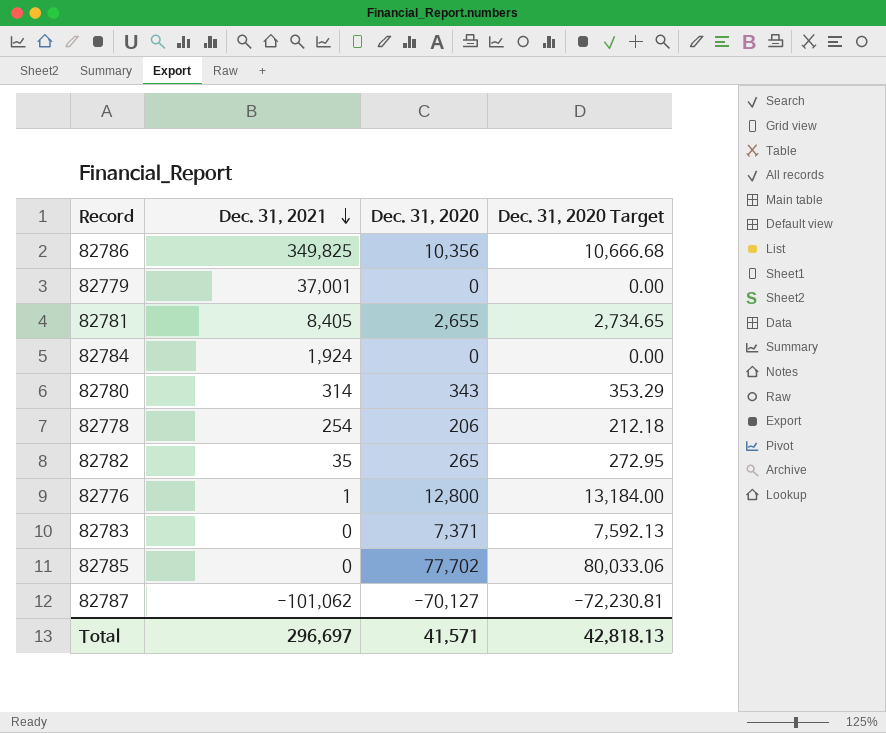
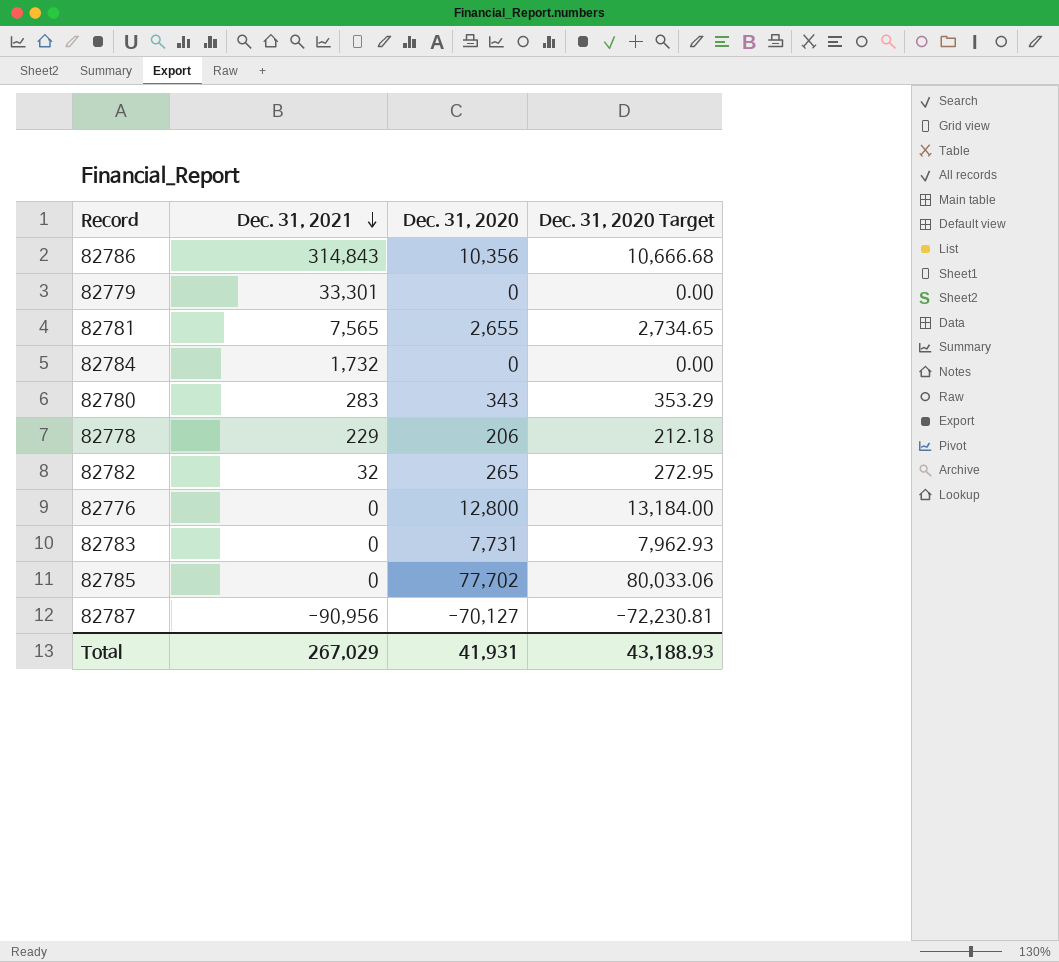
82786 | Dec. 31, 2021: 349,825 -> 314,843
82779 | Dec. 31, 2021: 37,001 -> 33,301
82781 | Dec. 31, 2021: 8,405 -> 7,565
82784 | Dec. 31, 2021: 1,924 -> 1,732
82780 | Dec. 31, 2021: 314 -> 283
82778 | Dec. 31, 2021: 254 -> 229
82782 | Dec. 31, 2021: 35 -> 32
82776 | Dec. 31, 2021: 1 -> 0
82783 | Dec. 31, 2020: 7,371 -> 7,731
82783 | Dec. 31, 2020 Target: 7,592.13 -> 7,962.93
82787 | Dec. 31, 2021: -101,062 -> -90,956
Total | Dec. 31, 2021: 296,697 -> 267,029
Total | Dec. 31, 2020: 41,571 -> 41,931
Total | Dec. 31, 2020 Target: 42,818.13 -> 43,188.93

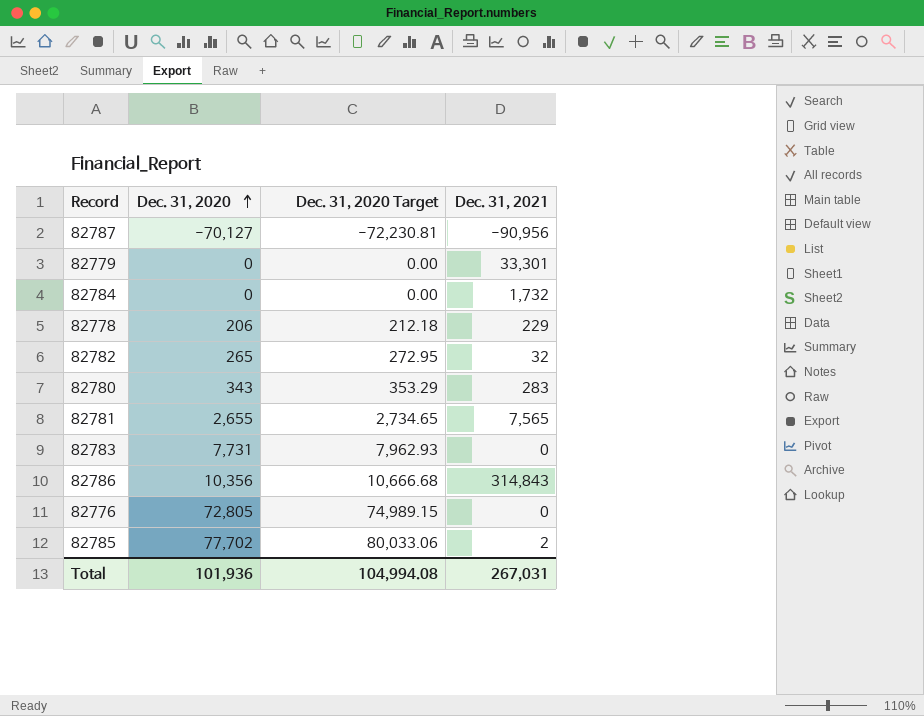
row order: Dec. 31, 2021 descending -> Dec. 31, 2020 ascending
column Dec. 31, 2021 | position: 2 -> 4
82776 | Dec. 31, 2020: 12,800 -> 72,805
82776 | Dec. 31, 2020 Target: 13,184.00 -> 74,989.15
82785 | Dec. 31, 2021: 0 -> 2
Total | Dec. 31, 2020: 41,931 -> 101,936
Total | Dec. 31, 2020 Target: 43,188.93 -> 104,994.08
Total | Dec. 31, 2021: 267,029 -> 267,031

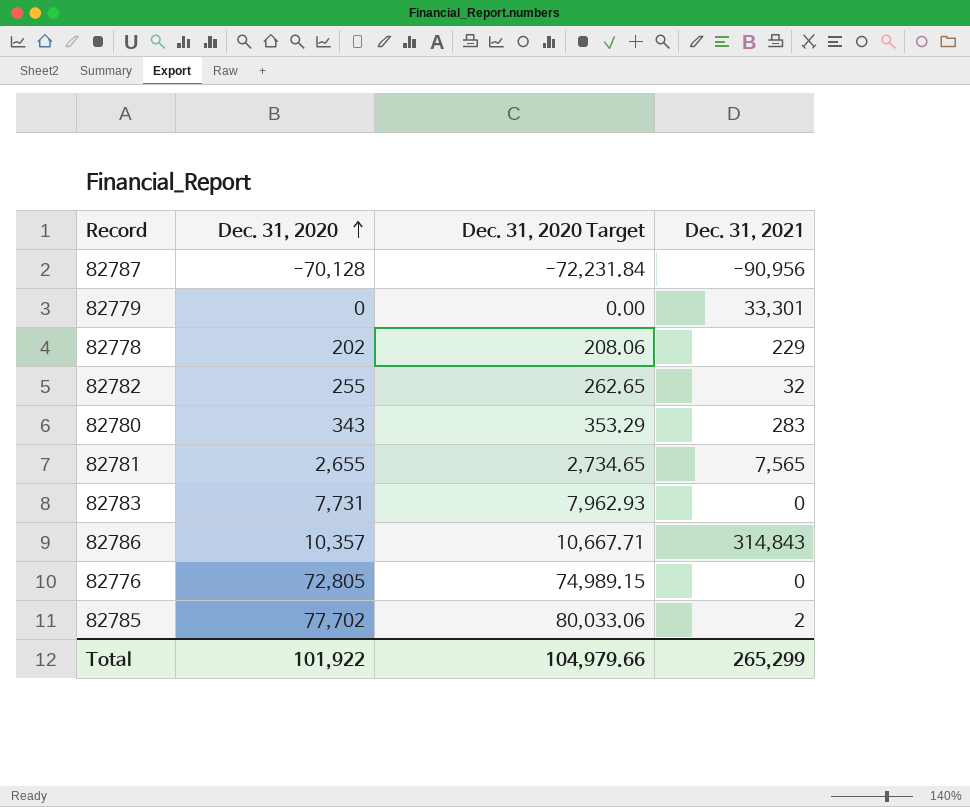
row 82784: 0 | 0.00 | 1,732 -> none
82787 | Dec. 31, 2020: -70,127 -> -70,128
82787 | Dec. 31, 2020 Target: -72,230.81 -> -72,231.84
82778 | Dec. 31, 2020: 206 -> 202
82778 | Dec. 31, 2020 Target: 212.18 -> 208.06
82782 | Dec. 31, 2020: 265 -> 255
82782 | Dec. 31, 2020 Target: 272.95 -> 262.65
82786 | Dec. 31, 2020: 10,356 -> 10,357
82786 | Dec. 31, 2020 Target: 10,666.68 -> 10,667.71
Total | Dec. 31, 2020: 101,936 -> 101,922
Total | Dec. 31, 2020 Target: 104,994.08 -> 104,979.66
Total | Dec. 31, 2021: 267,031 -> 265,299

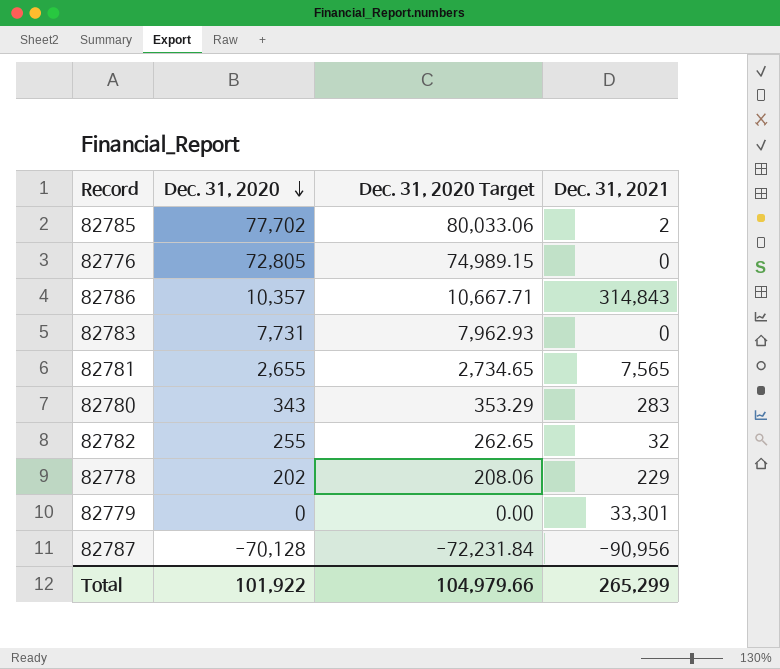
row order: Dec. 31, 2020 ascending -> Dec. 31, 2020 descending

